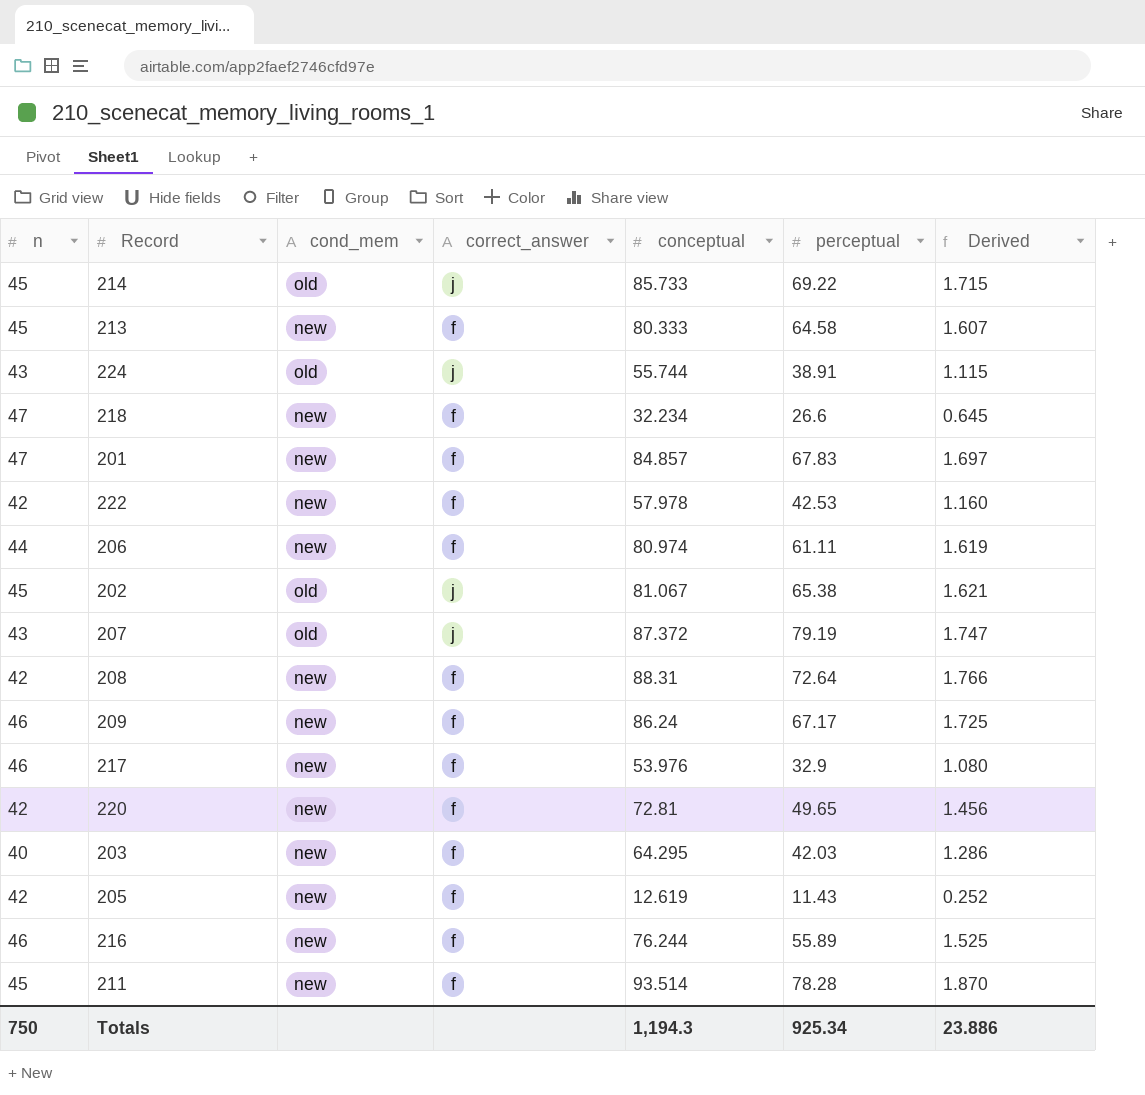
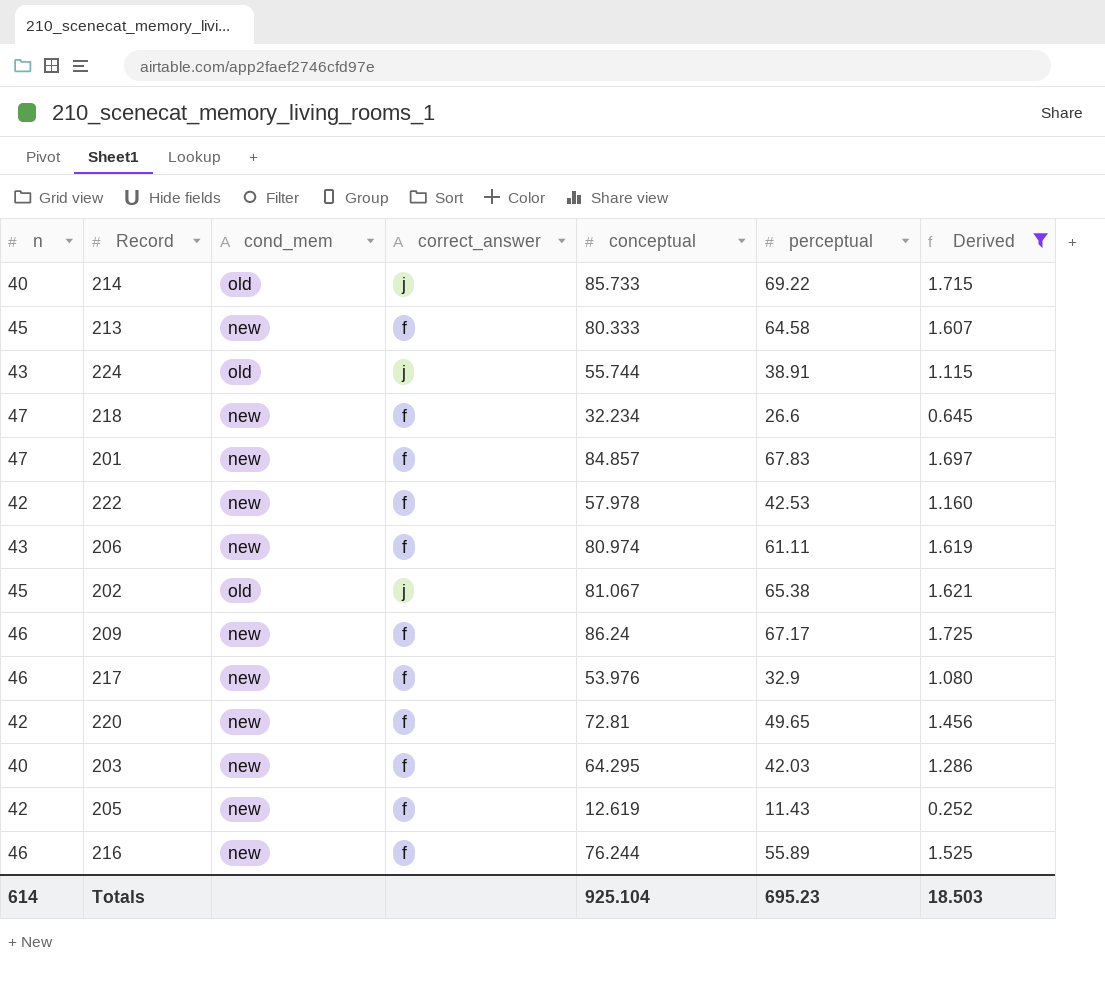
filter: none -> Derived <= 1.725
214 | n: 45 -> 40
206 | n: 44 -> 43
Totals | n: 750 -> 614
Totals | conceptual: 1,194.3 -> 925.104
Totals | perceptual: 925.34 -> 695.23
Totals | Derived: 23.886 -> 18.503

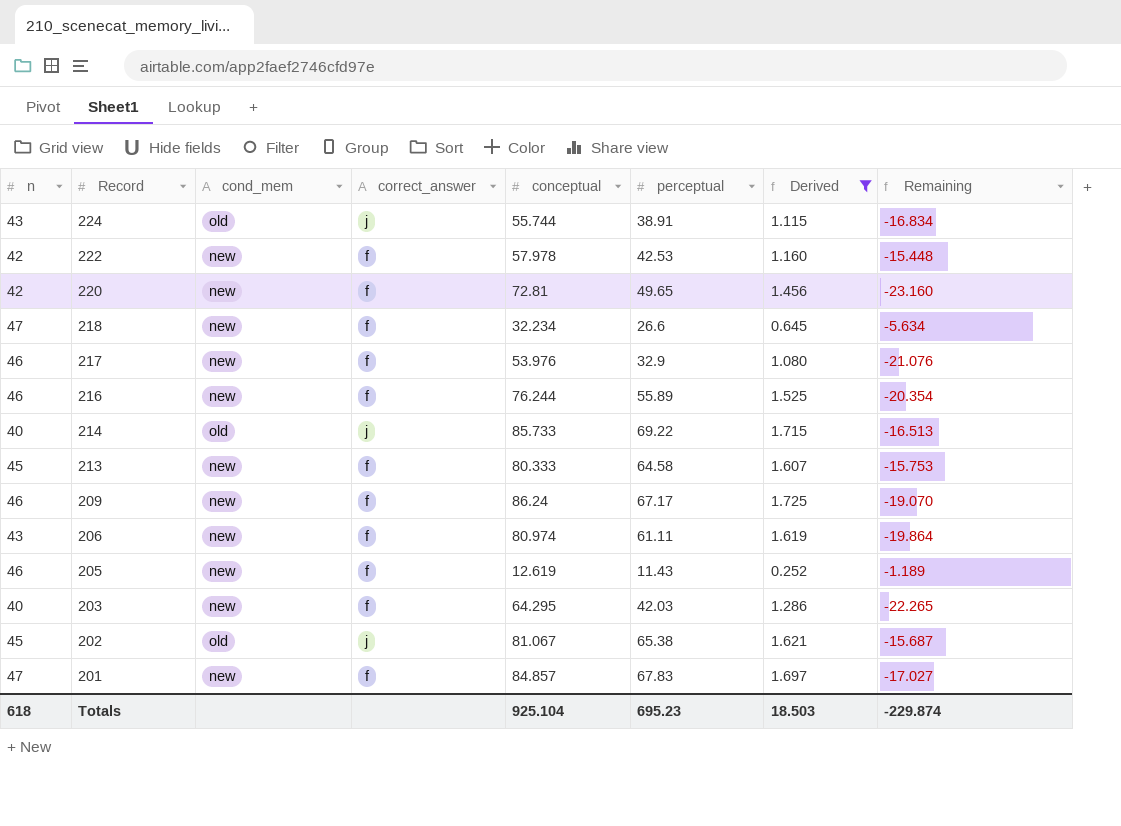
row order: none -> Record descending
column Remaining | formula: none -> [perceptual] - [conceptual]
205 | n: 42 -> 46
Totals | n: 614 -> 618

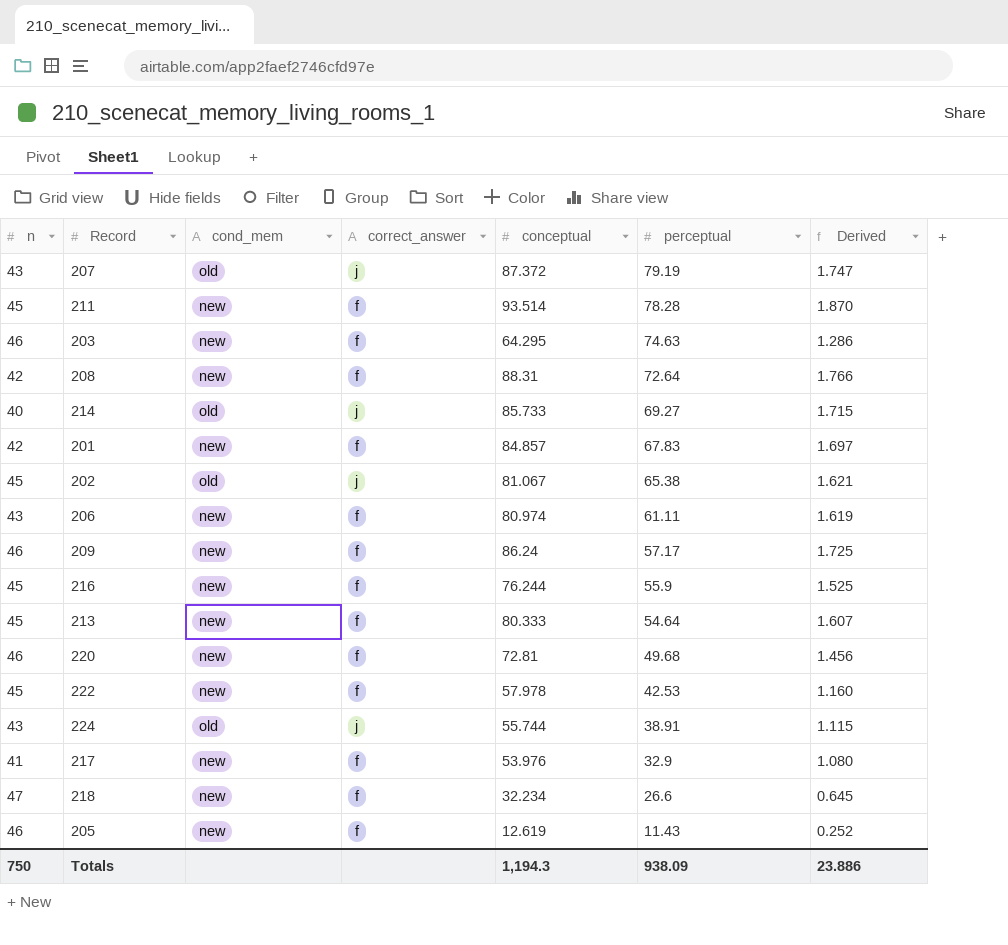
filter: Derived <= 1.725 -> none
row order: Record descending -> perceptual descending
column Remaining | formula: [perceptual] - [conceptual] -> none
203 | n: 40 -> 46
203 | perceptual: 42.03 -> 74.63
214 | perceptual: 69.22 -> 69.27
201 | n: 47 -> 42
209 | perceptual: 67.17 -> 57.17
216 | n: 46 -> 45
216 | perceptual: 55.89 -> 55.9
213 | perceptual: 64.58 -> 54.64
220 | n: 42 -> 46
220 | perceptual: 49.65 -> 49.68
222 | n: 42 -> 45
217 | n: 46 -> 41
Totals | n: 618 -> 750
Totals | conceptual: 925.104 -> 1,194.3
Totals | perceptual: 695.23 -> 938.09
Totals | Derived: 18.503 -> 23.886

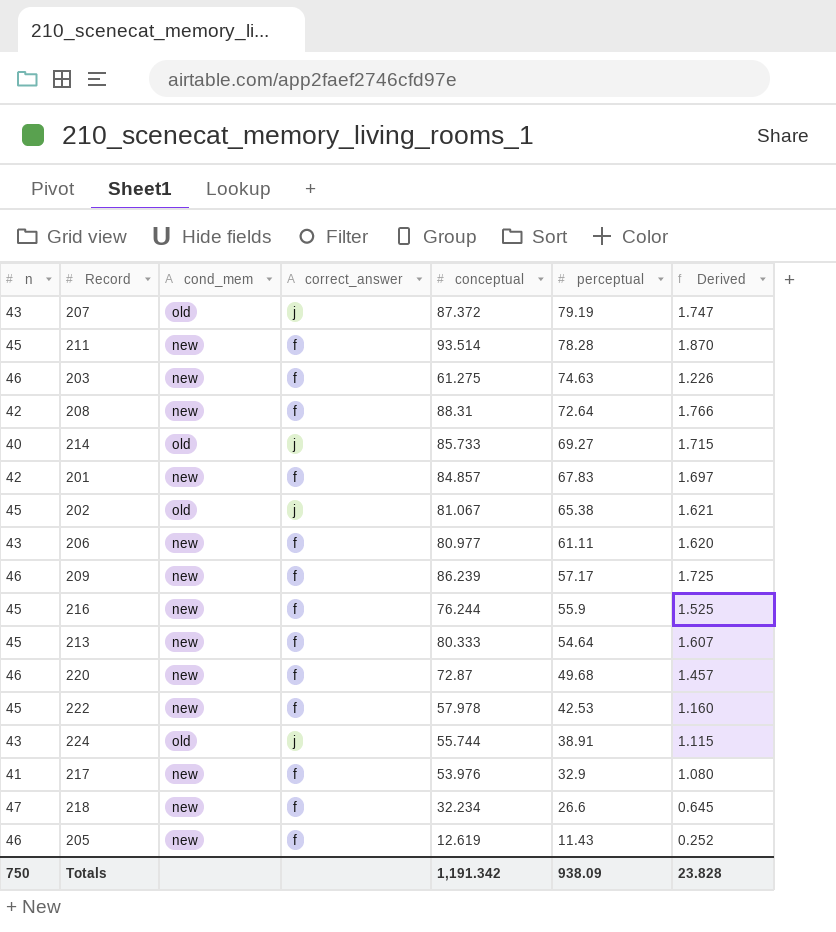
203 | conceptual: 64.295 -> 61.275
203 | Derived: 1.286 -> 1.226
206 | conceptual: 80.974 -> 80.977
206 | Derived: 1.619 -> 1.620
209 | conceptual: 86.24 -> 86.239
220 | conceptual: 72.81 -> 72.87
220 | Derived: 1.456 -> 1.457
Totals | conceptual: 1,194.3 -> 1,191.342
Totals | Derived: 23.886 -> 23.828

